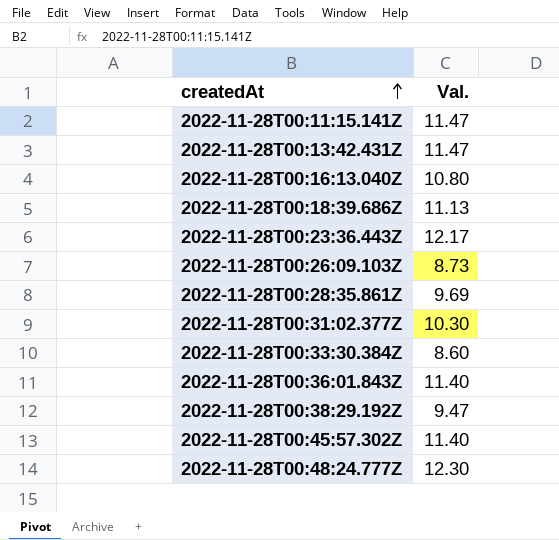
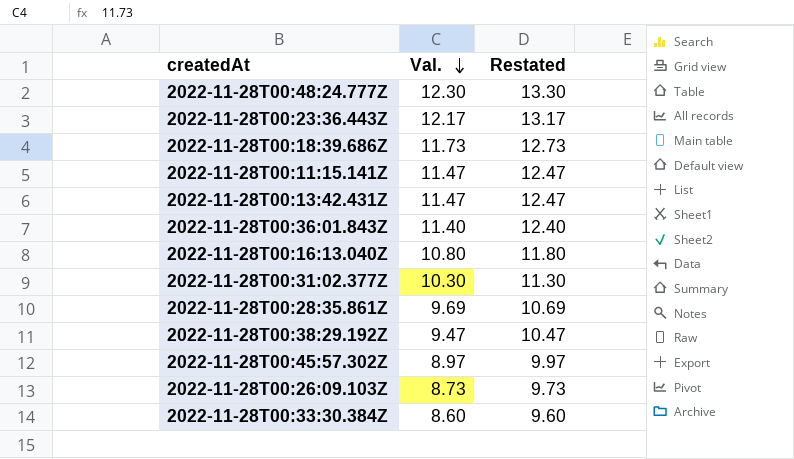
row order: createdAt ascending -> Val. descending
column Restated | formula: none -> [Val.] + 1
2022-11-28T00:18:39.686Z | Val.: 11.13 -> 11.73
2022-11-28T00:45:57.302Z | Val.: 11.40 -> 8.97

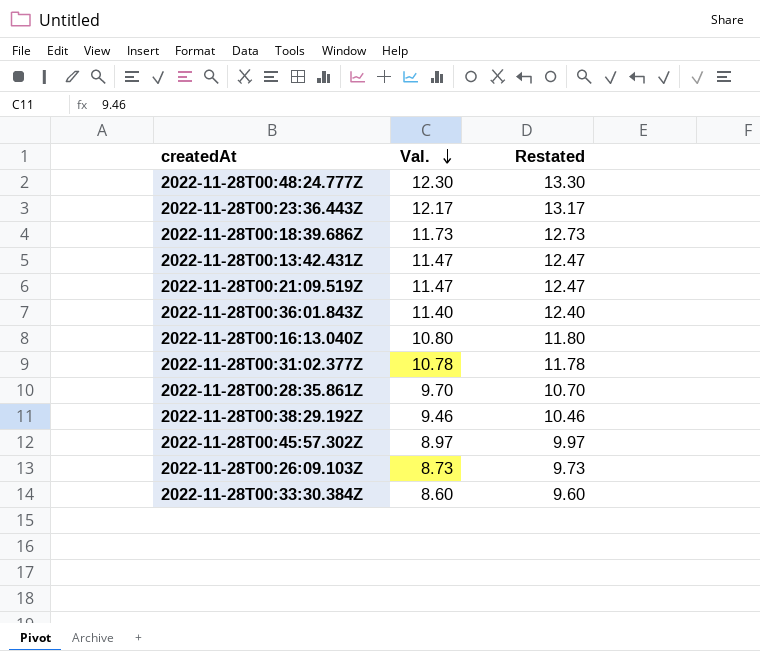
row 2022-11-28T00:11:15.141Z: 11.47 | 12.47 -> none
row 2022-11-28T00:21:09.519Z: none -> 11.47 | 12.47
2022-11-28T00:31:02.377Z | Val.: 10.30 -> 10.78
2022-11-28T00:31:02.377Z | Restated: 11.30 -> 11.78
2022-11-28T00:28:35.861Z | Val.: 9.69 -> 9.70
2022-11-28T00:28:35.861Z | Restated: 10.69 -> 10.70
2022-11-28T00:38:29.192Z | Val.: 9.47 -> 9.46
2022-11-28T00:38:29.192Z | Restated: 10.47 -> 10.46

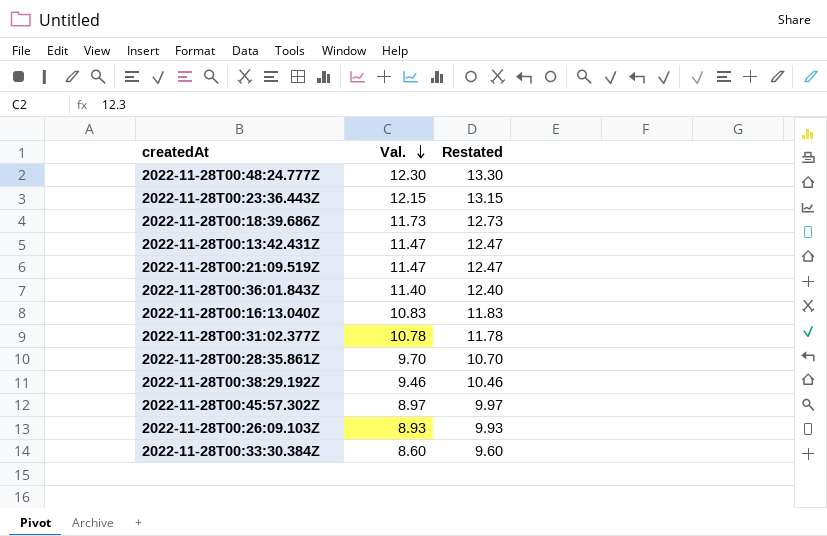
2022-11-28T00:23:36.443Z | Val.: 12.17 -> 12.15
2022-11-28T00:23:36.443Z | Restated: 13.17 -> 13.15
2022-11-28T00:16:13.040Z | Val.: 10.80 -> 10.83
2022-11-28T00:16:13.040Z | Restated: 11.80 -> 11.83
2022-11-28T00:26:09.103Z | Val.: 8.73 -> 8.93
2022-11-28T00:26:09.103Z | Restated: 9.73 -> 9.93

